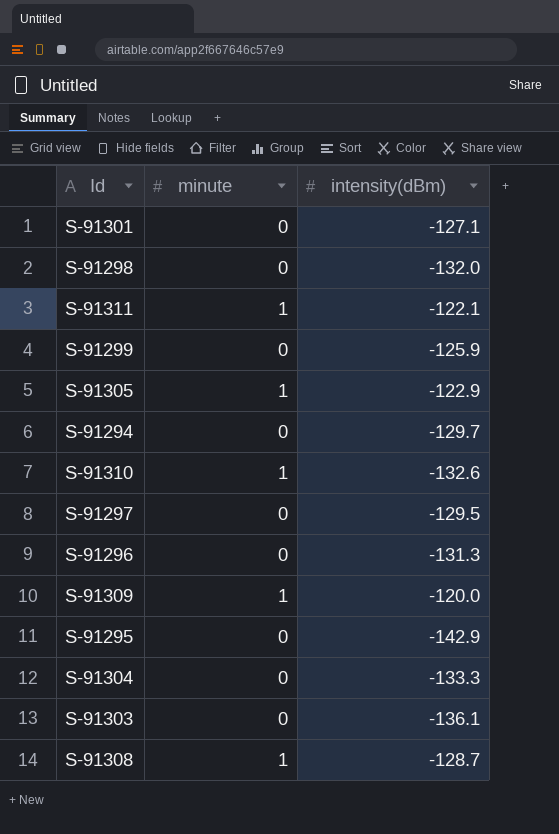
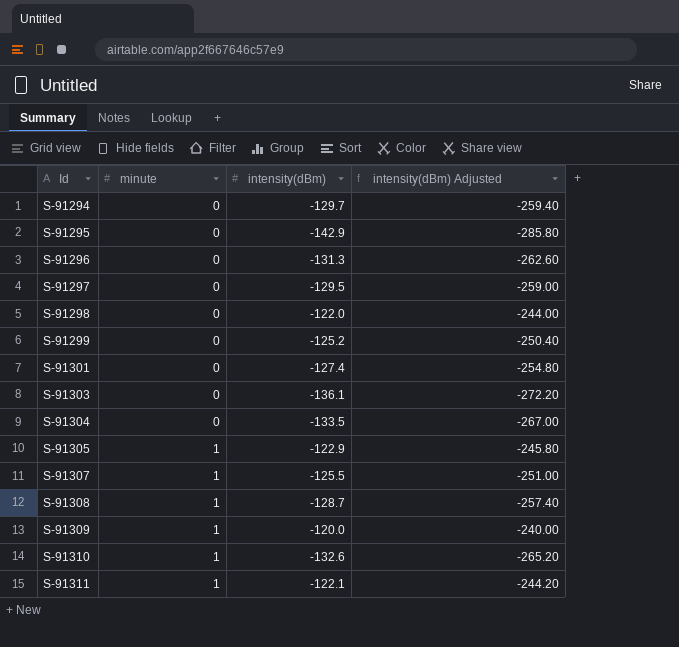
row order: none -> Id ascending
column intensity(dBm) Adjusted | formula: none -> [intensity(dBm)] * 2
S-91298 | intensity(dBm): -132.0 -> -122.0
S-91299 | intensity(dBm): -125.9 -> -125.2
S-91301 | intensity(dBm): -127.1 -> -127.4
S-91304 | intensity(dBm): -133.3 -> -133.5
row S-91307: none -> 1 | -125.5 | -251.00

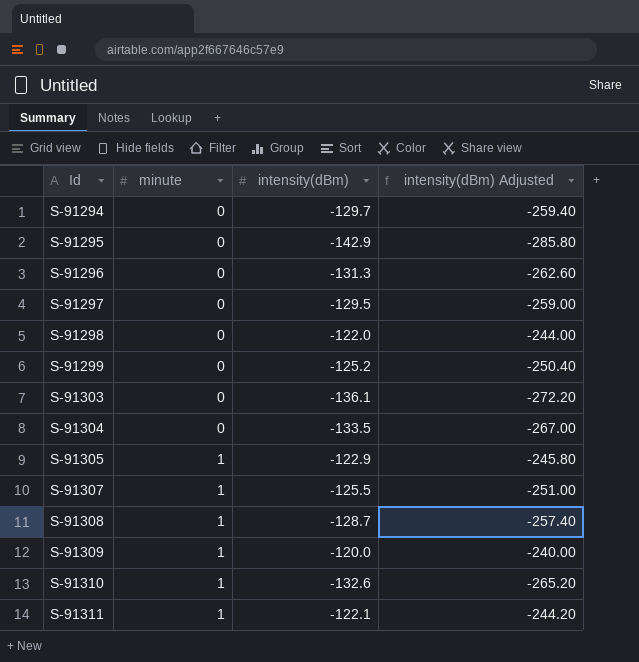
row S-91301: 0 | -127.4 | -254.80 -> none

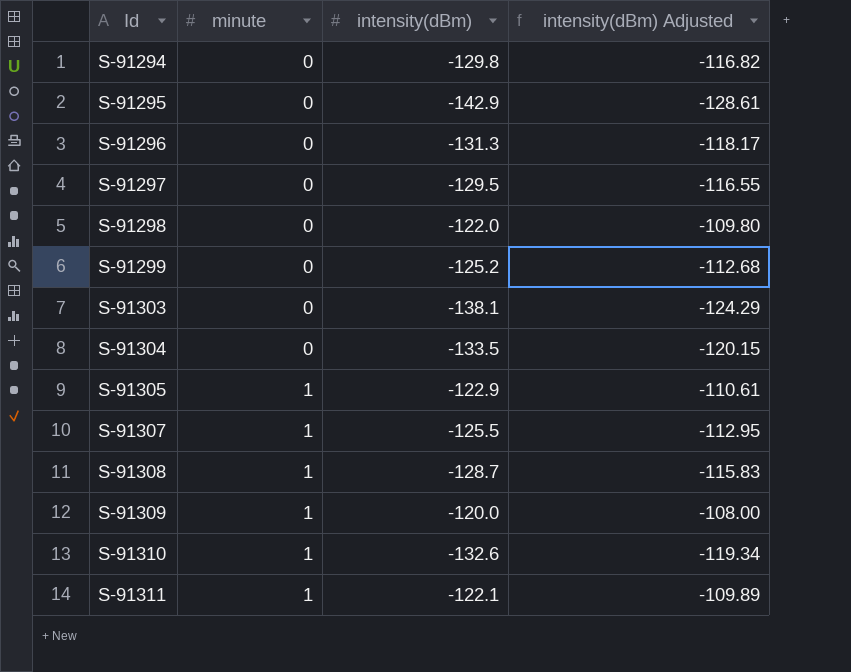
column intensity(dBm) Adjusted | formula: [intensity(dBm)] * 2 -> [intensity(dBm)] * 0.9
S-91294 | intensity(dBm): -129.7 -> -129.8
S-91303 | intensity(dBm): -136.1 -> -138.1

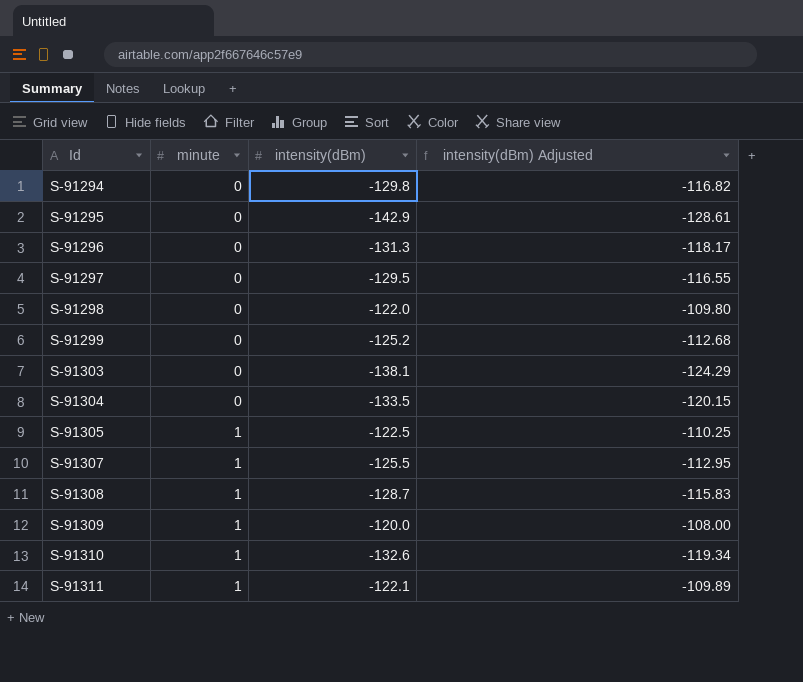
S-91305 | intensity(dBm): -122.9 -> -122.5
S-91305 | intensity(dBm) Adjusted: -110.61 -> -110.25

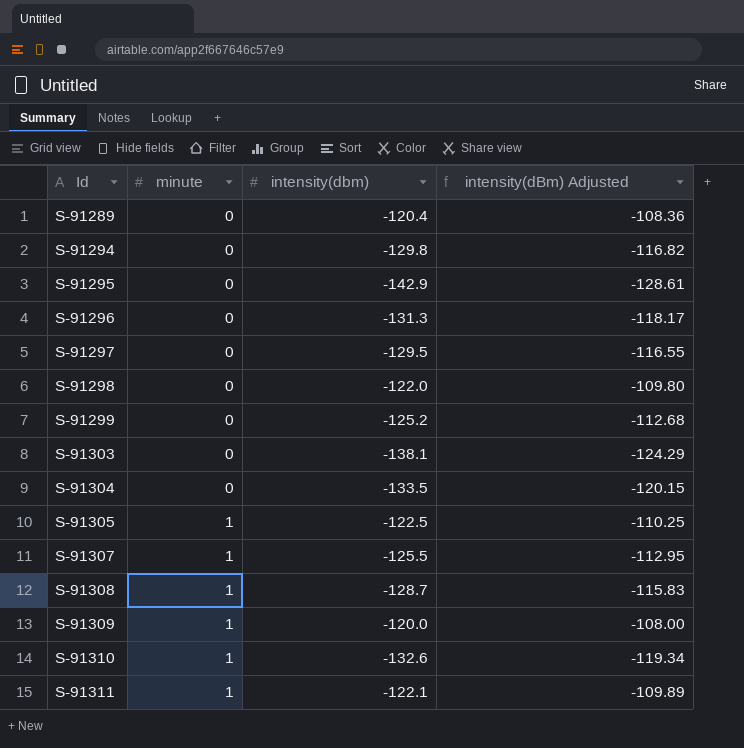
column name: intensity(dBm) -> intensity(dbm)
row S-91289: none -> 0 | -120.4 | -108.36

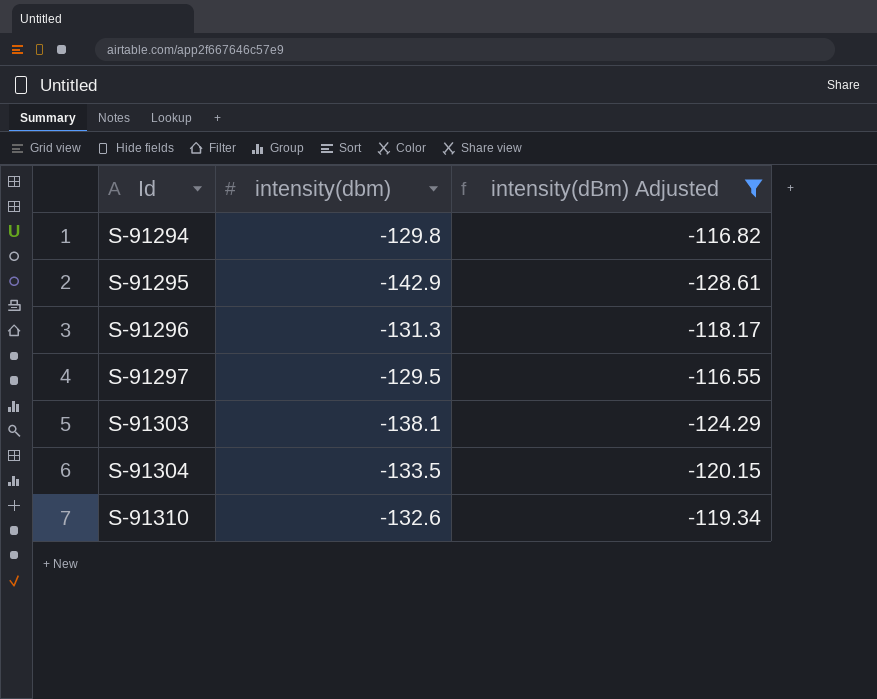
filter: none -> intensity(dBm) Adjusted <= -116.55
column minute | position: 2 -> none

